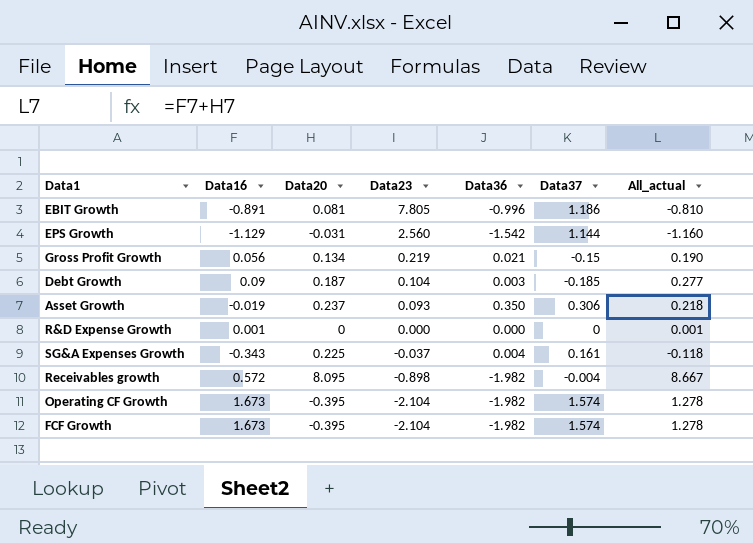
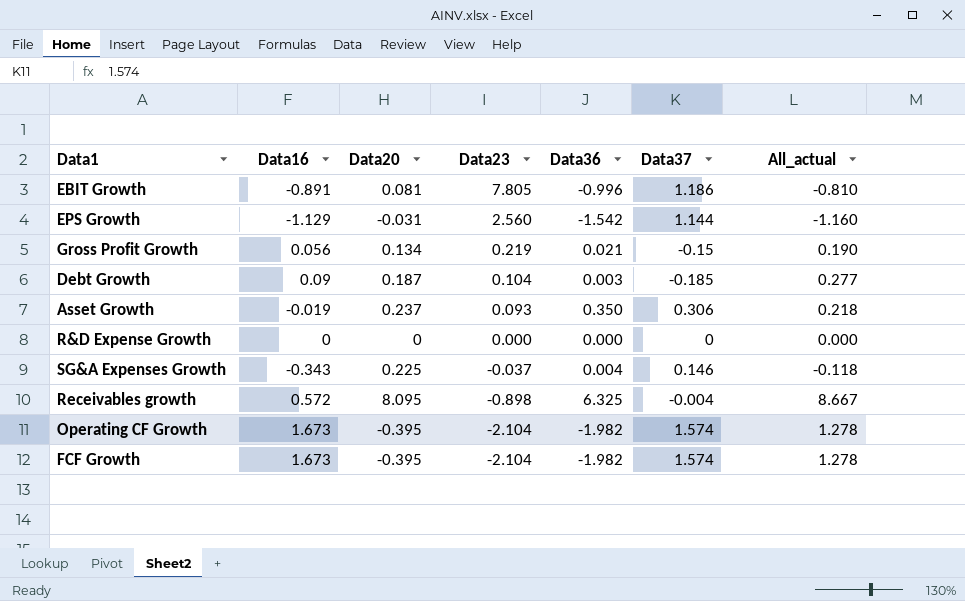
R&D Expense Growth | Data16: 0.001 -> 0
R&D Expense Growth | All_actual: 0.001 -> 0.000
SG&A Expenses Growth | Data37: 0.161 -> 0.146
Receivables growth | Data36: -1.982 -> 6.325

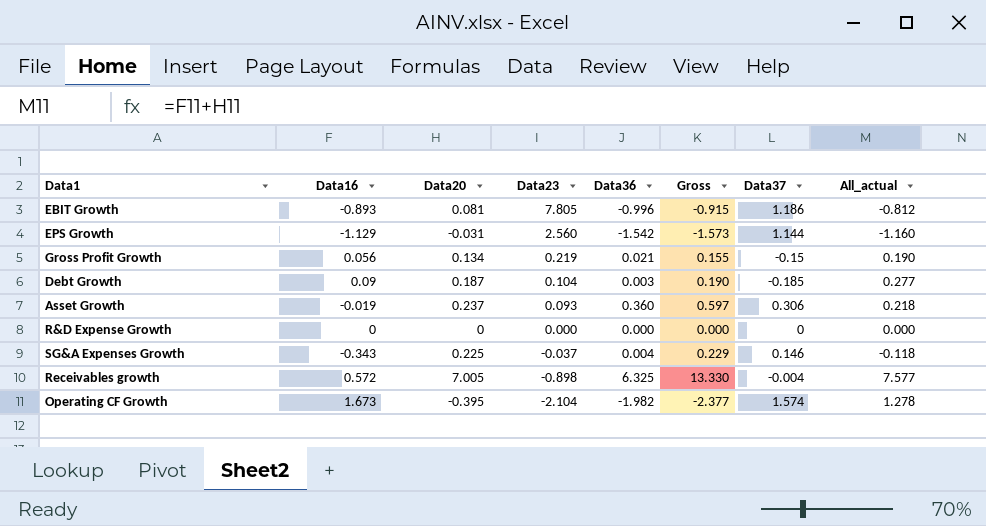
column Gross | formula: none -> [Data20] + [Data36]
row FCF Growth: 1.673 | -0.395 | -2.104 | -1.982 | 1.574 | 1.278 -> none
EBIT Growth | Data16: -0.891 -> -0.893
EBIT Growth | All_actual: -0.810 -> -0.812
Asset Growth | Data36: 0.350 -> 0.360
Receivables growth | Data20: 8.095 -> 7.005
Receivables growth | All_actual: 8.667 -> 7.577

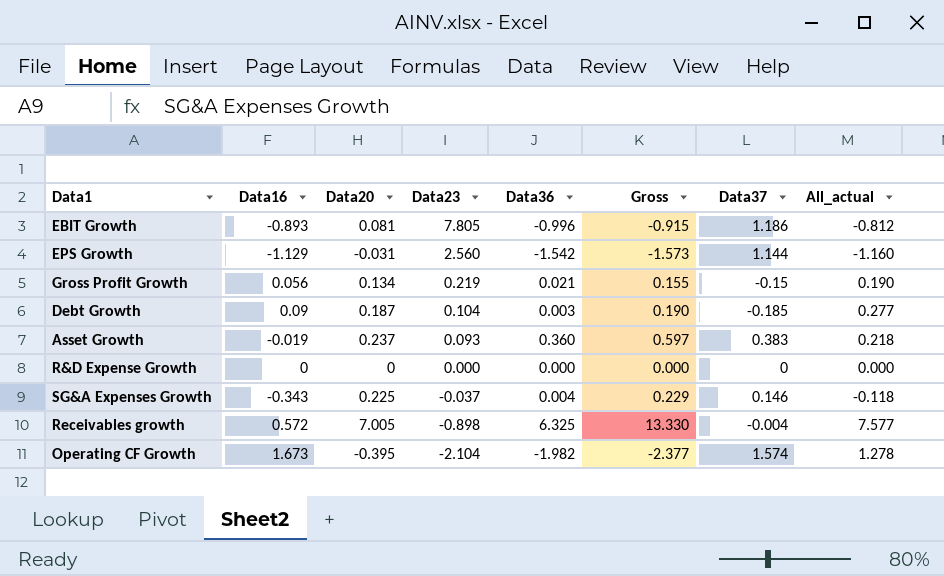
Asset Growth | Data37: 0.306 -> 0.383

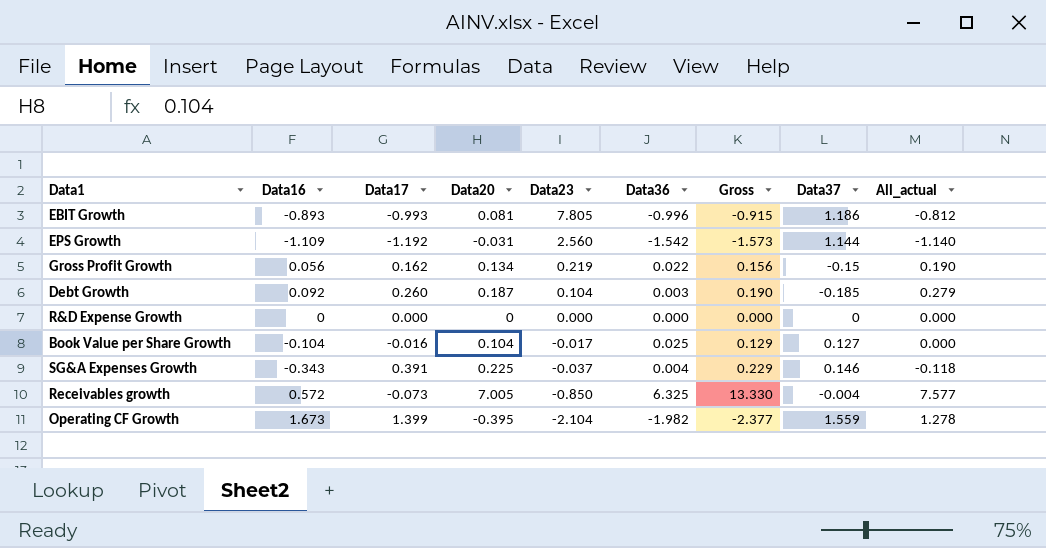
column Data17 | position: none -> 3
row Asset Growth: -0.019 | 0.237 | 0.093 | 0.360 | 0.597 | 0.383 | 0.218 -> none
EPS Growth | Data16: -1.129 -> -1.109
EPS Growth | All_actual: -1.160 -> -1.140
Gross Profit Growth | Data36: 0.021 -> 0.022
Gross Profit Growth | Gross: 0.155 -> 0.156
Debt Growth | Data16: 0.09 -> 0.092
Debt Growth | All_actual: 0.277 -> 0.279
row Book Value per Share Growth: none -> -0.104 | -0.016 | 0.104 | -0.017 | 0.025 | 0.129 | 0.127 | 0.000
Receivables growth | Data23: -0.898 -> -0.850
Operating CF Growth | Data37: 1.574 -> 1.559

